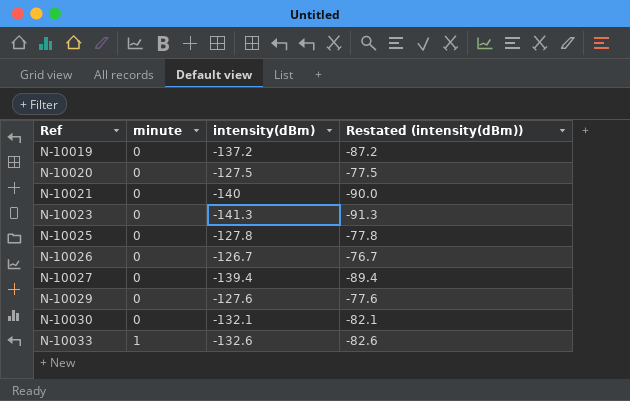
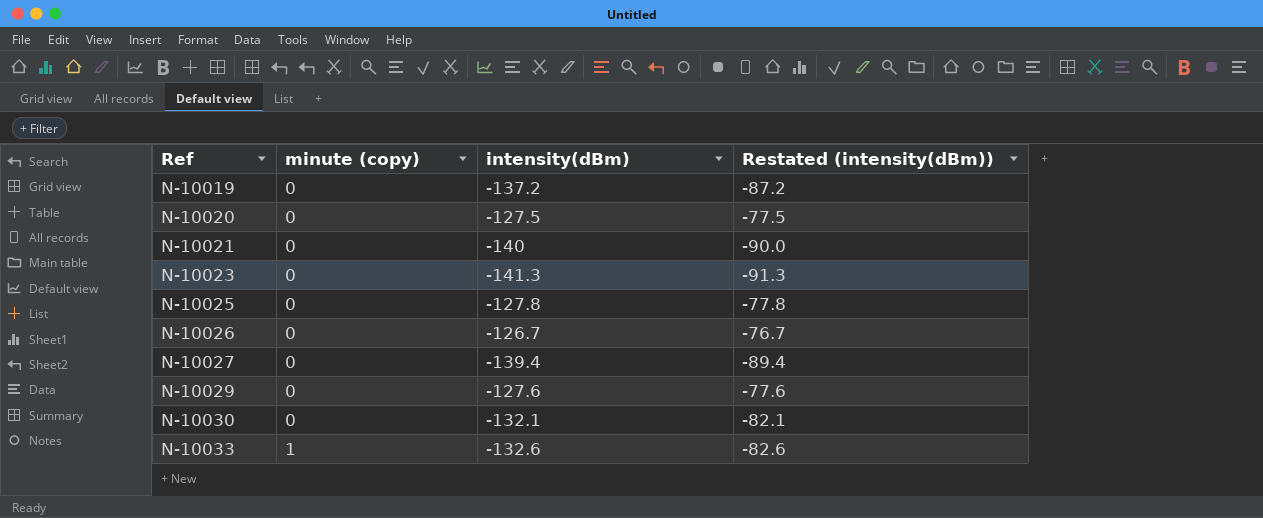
column name: minute -> minute (copy)

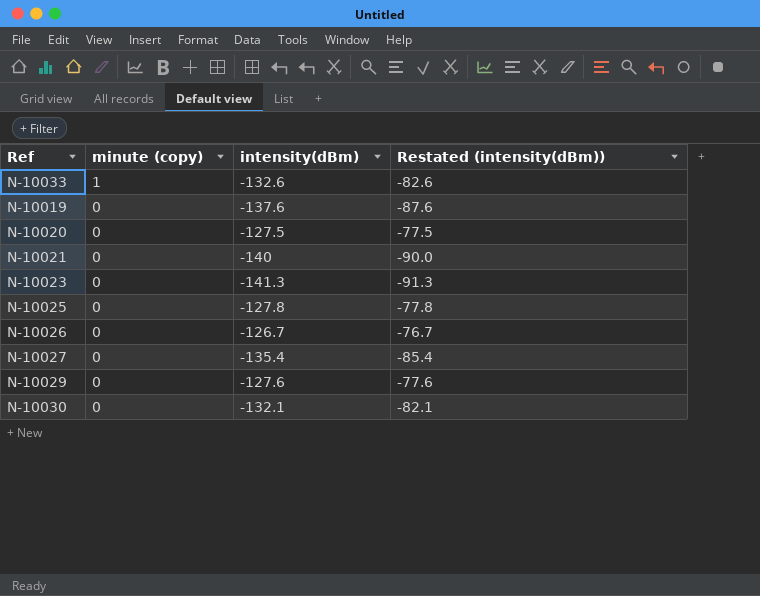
row order: Ref ascending -> minute (copy) descending
N-10019 | intensity(dBm): -137.2 -> -137.6
N-10019 | Restated (intensity(dBm)): -87.2 -> -87.6
N-10027 | intensity(dBm): -139.4 -> -135.4
N-10027 | Restated (intensity(dBm)): -89.4 -> -85.4

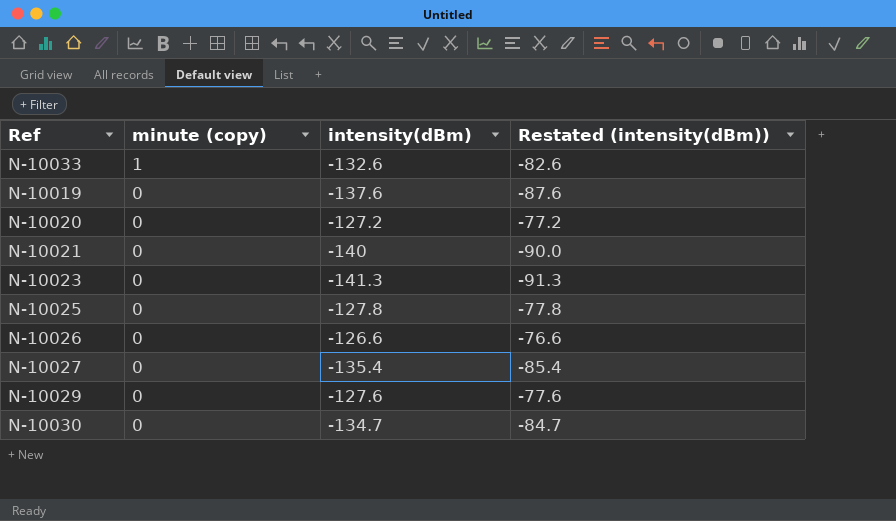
N-10020 | intensity(dBm): -127.5 -> -127.2
N-10020 | Restated (intensity(dBm)): -77.5 -> -77.2
N-10026 | intensity(dBm): -126.7 -> -126.6
N-10026 | Restated (intensity(dBm)): -76.7 -> -76.6
N-10030 | intensity(dBm): -132.1 -> -134.7
N-10030 | Restated (intensity(dBm)): -82.1 -> -84.7

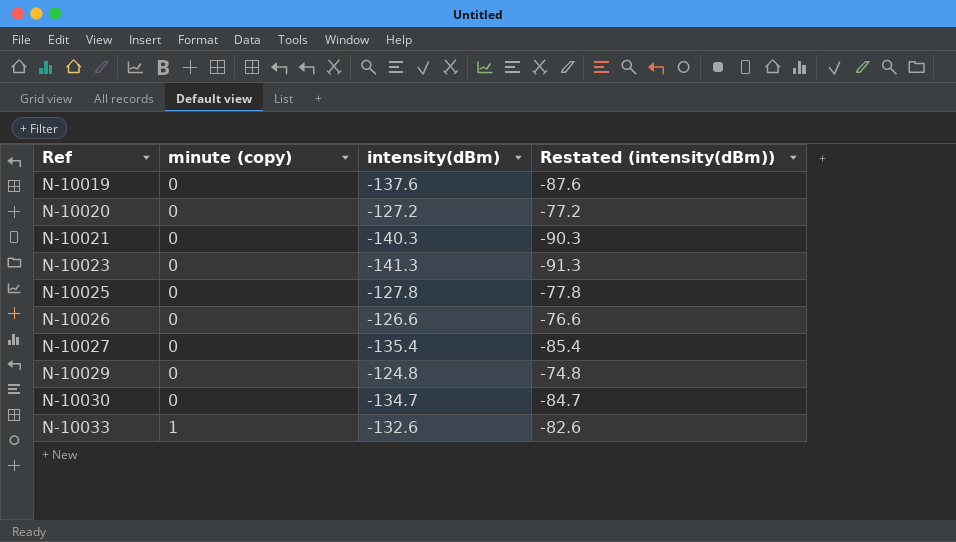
row order: minute (copy) descending -> Ref ascending
N-10021 | intensity(dBm): -140 -> -140.3
N-10021 | Restated (intensity(dBm)): -90.0 -> -90.3
N-10029 | intensity(dBm): -127.6 -> -124.8
N-10029 | Restated (intensity(dBm)): -77.6 -> -74.8

